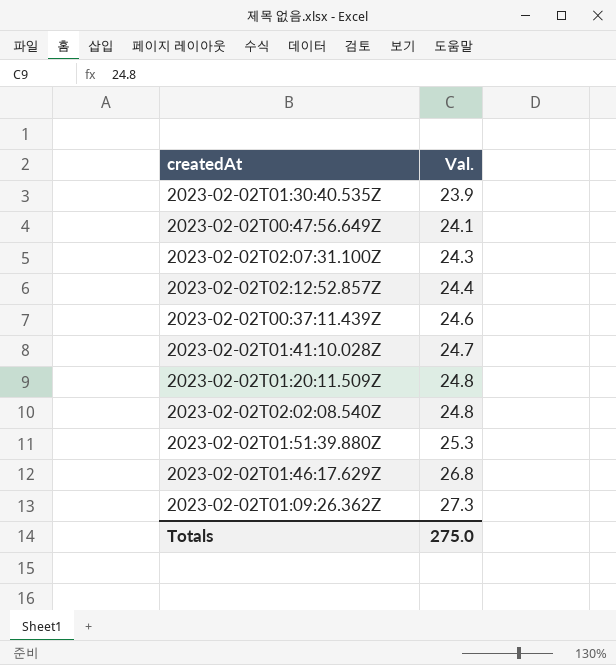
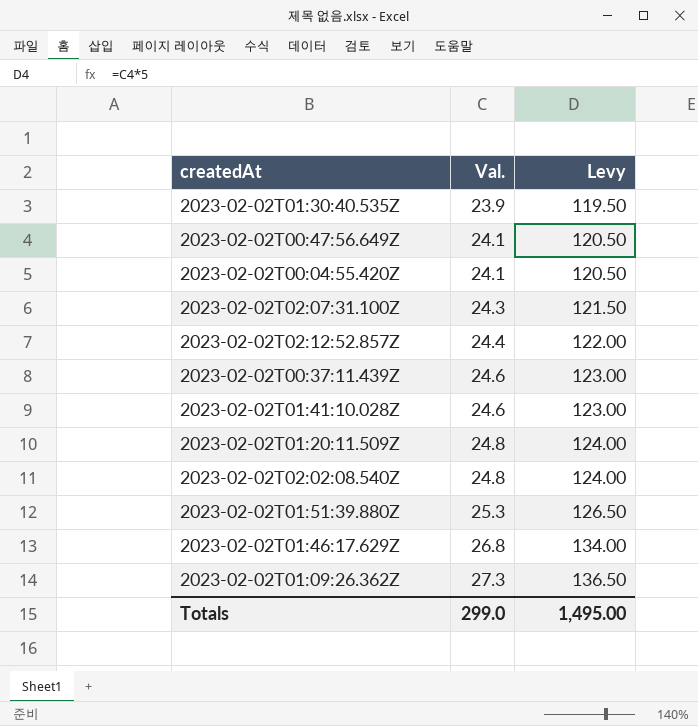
column Levy | formula: none -> [Val.] * 5
row 2023-02-02T00:04:55.420Z: none -> 24.1 | 120.50
2023-02-02T01:41:10.028Z | Val.: 24.7 -> 24.6
Totals | Val.: 275.0 -> 299.0

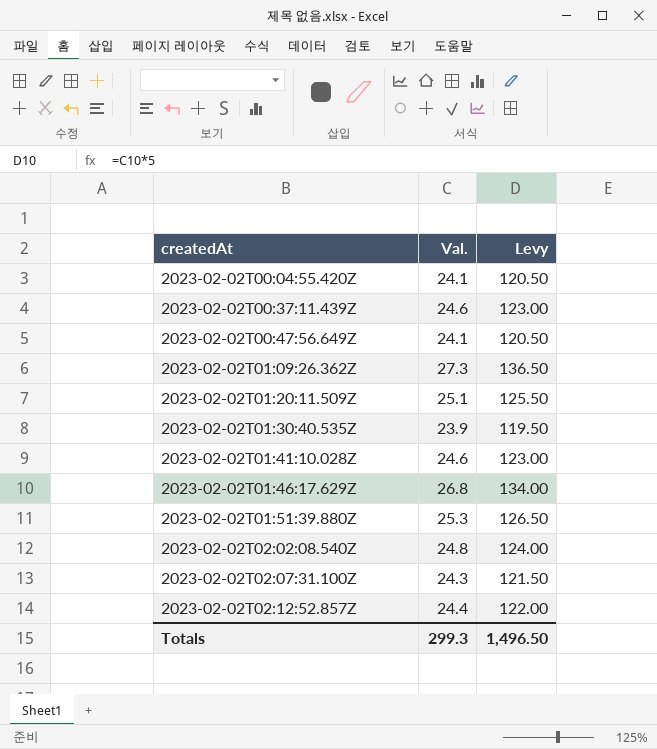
row order: Val. ascending -> createdAt ascending
2023-02-02T01:20:11.509Z | Val.: 24.8 -> 25.1
2023-02-02T01:20:11.509Z | Levy: 124.00 -> 125.50
Totals | Val.: 299.0 -> 299.3
Totals | Levy: 1,495.00 -> 1,496.50

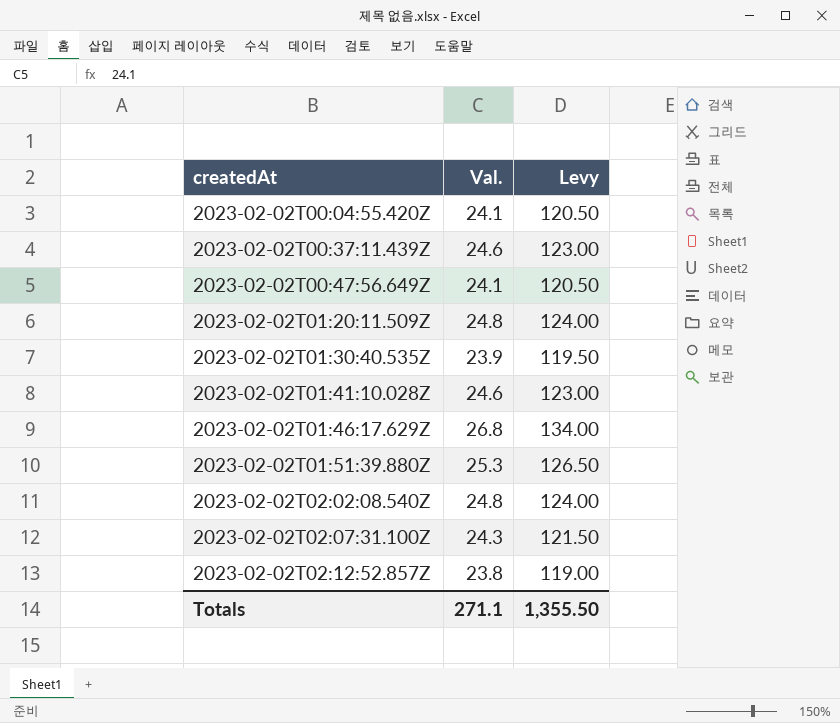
row 2023-02-02T01:09:26.362Z: 27.3 | 136.50 -> none
2023-02-02T01:20:11.509Z | Val.: 25.1 -> 24.8
2023-02-02T01:20:11.509Z | Levy: 125.50 -> 124.00
2023-02-02T02:12:52.857Z | Val.: 24.4 -> 23.8
2023-02-02T02:12:52.857Z | Levy: 122.00 -> 119.00
Totals | Val.: 299.3 -> 271.1
Totals | Levy: 1,496.50 -> 1,355.50

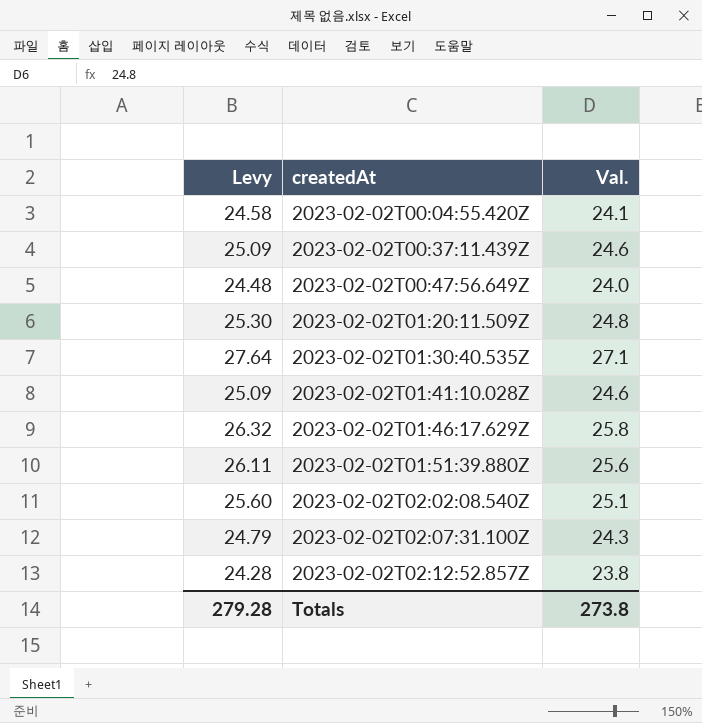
column Levy | formula: [Val.] * 5 -> [Val.] * 1.02
column Levy | position: 3 -> 1
2023-02-02T00:47:56.649Z | Val.: 24.1 -> 24.0
2023-02-02T01:30:40.535Z | Val.: 23.9 -> 27.1
2023-02-02T01:46:17.629Z | Val.: 26.8 -> 25.8
2023-02-02T01:51:39.880Z | Val.: 25.3 -> 25.6
2023-02-02T02:02:08.540Z | Val.: 24.8 -> 25.1
Totals | Levy: 1,355.50 -> 279.28
Totals | Val.: 271.1 -> 273.8

